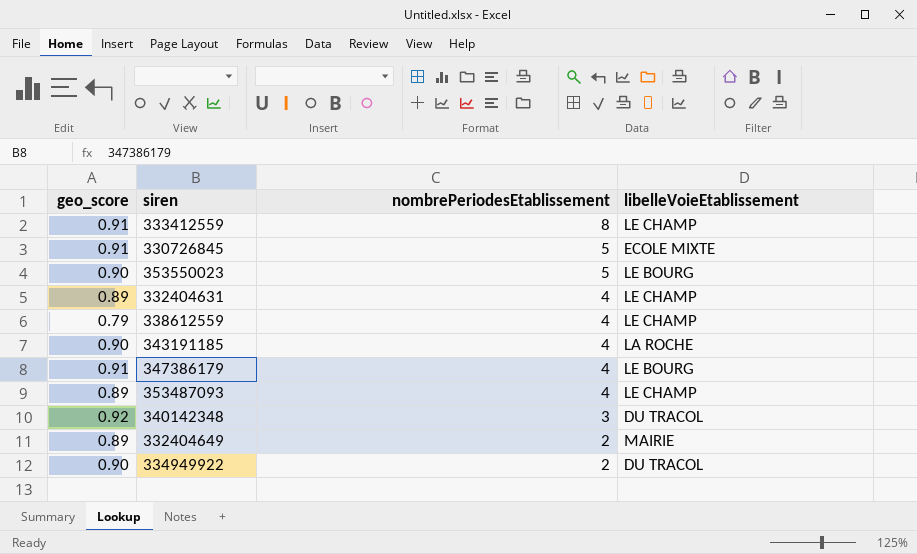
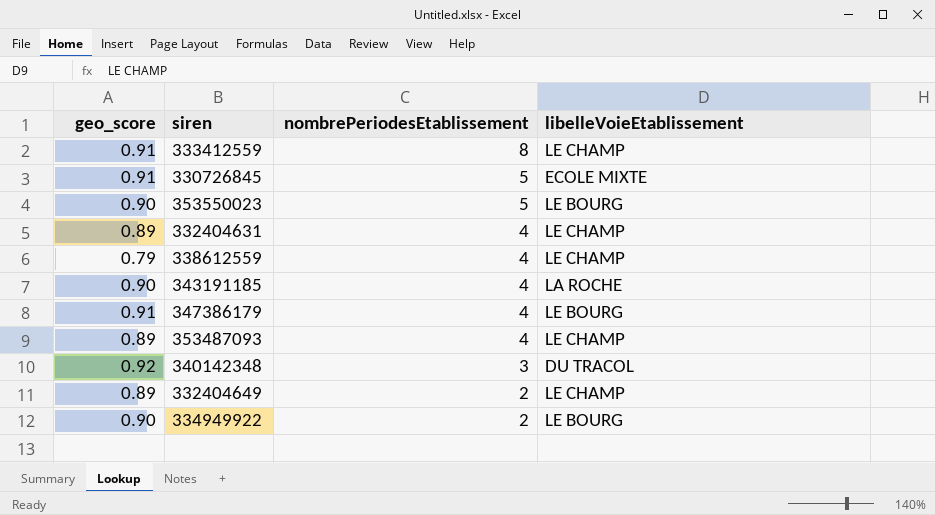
332404649 | libelleVoieEtablissement: MAIRIE -> LE CHAMP
334949922 | libelleVoieEtablissement: DU TRACOL -> LE BOURG

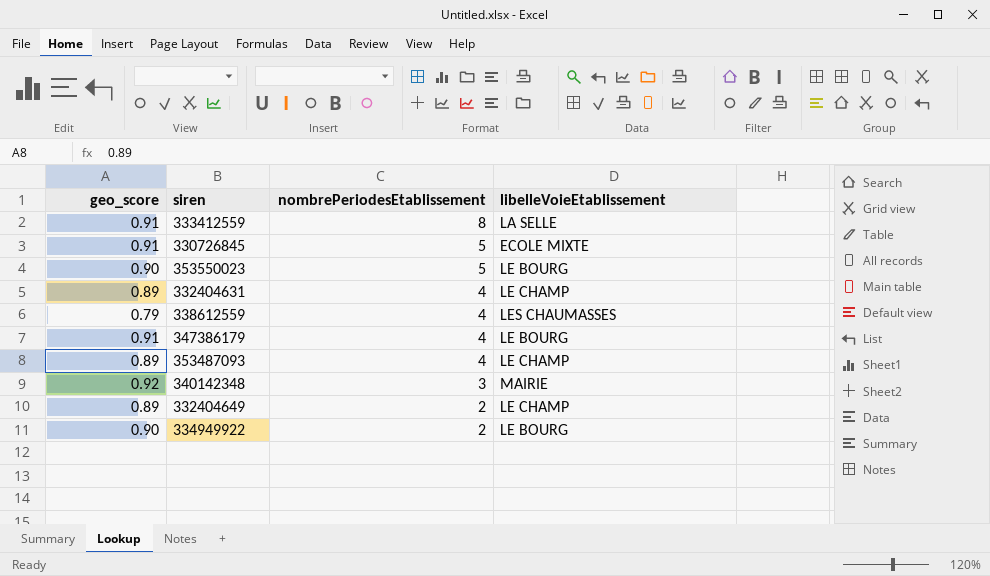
row 343191185: 0.90 | 4 | LA ROCHE -> none
333412559 | libelleVoieEtablissement: LE CHAMP -> LA SELLE
338612559 | libelleVoieEtablissement: LE CHAMP -> LES CHAUMASSES
340142348 | libelleVoieEtablissement: DU TRACOL -> MAIRIE

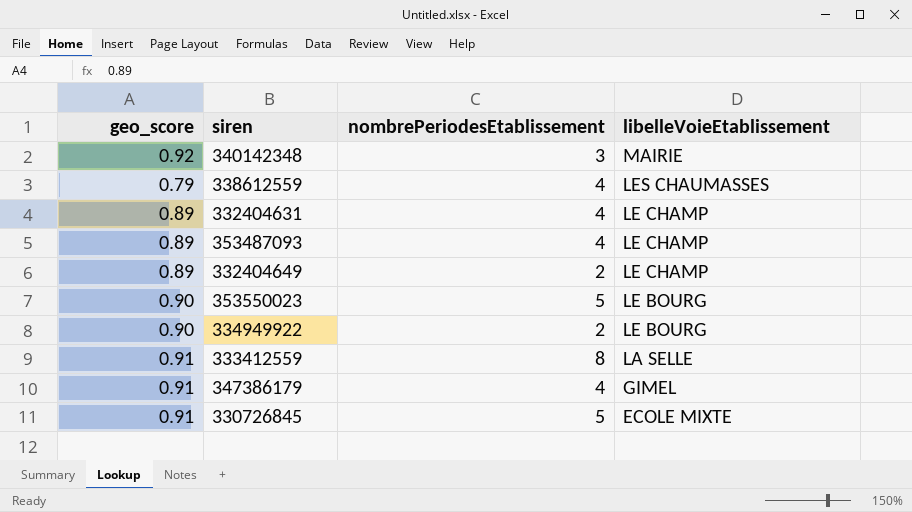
row order: nombrePeriodesEtablissement descending -> libelleVoieEtablissement descending
347386179 | libelleVoieEtablissement: LE BOURG -> GIMEL

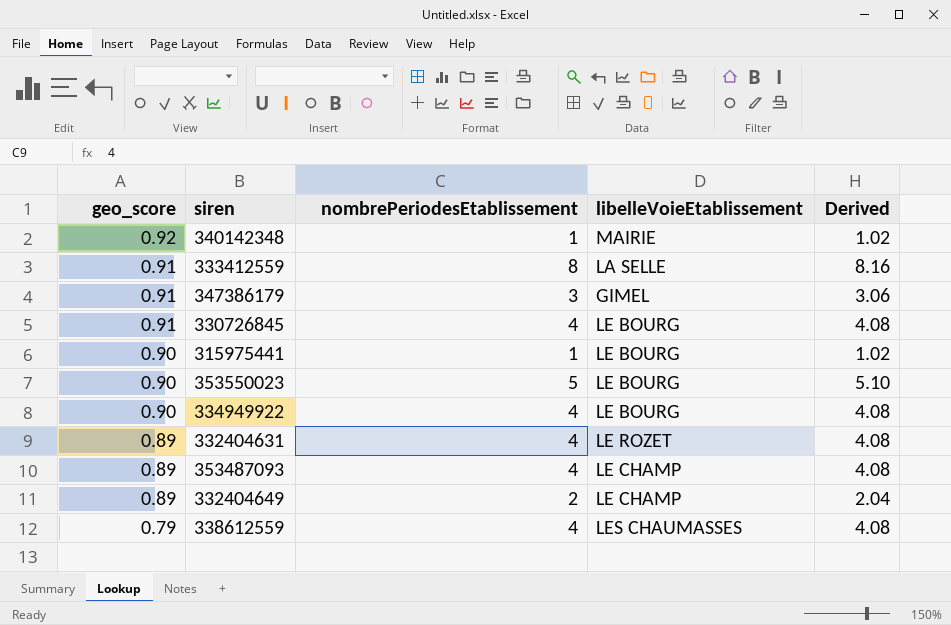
row order: libelleVoieEtablissement descending -> geo_score descending
column Derived | formula: none -> [nombrePeriodesEtablissement] * 1.02
340142348 | nombrePeriodesEtablissement: 3 -> 1
347386179 | nombrePeriodesEtablissement: 4 -> 3
330726845 | nombrePeriodesEtablissement: 5 -> 4
330726845 | libelleVoieEtablissement: ECOLE MIXTE -> LE BOURG
row 315975441: none -> 0.90 | 1 | LE BOURG | 1.02
334949922 | nombrePeriodesEtablissement: 2 -> 4
332404631 | libelleVoieEtablissement: LE CHAMP -> LE ROZET

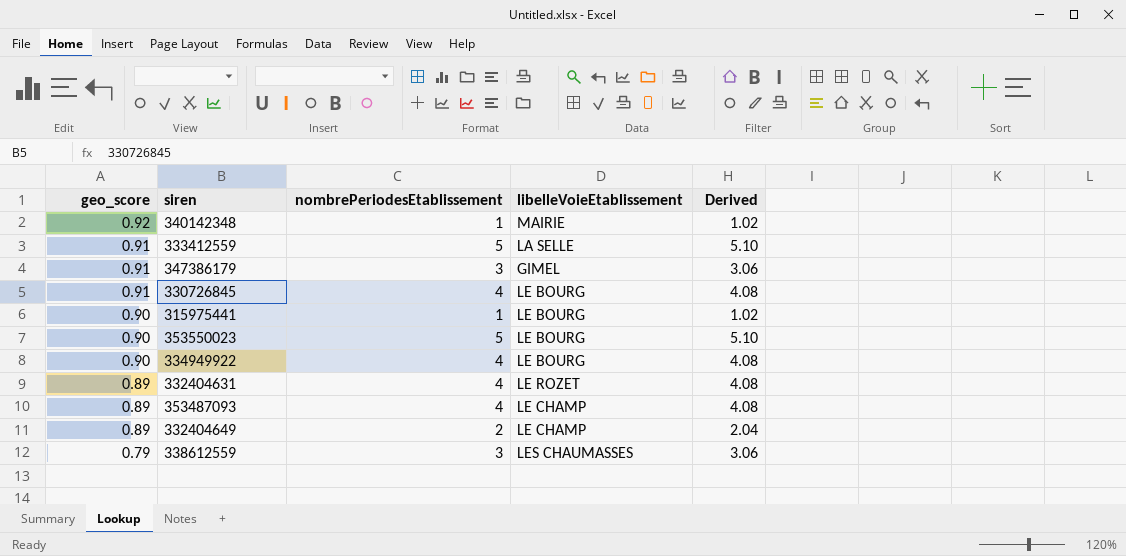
333412559 | nombrePeriodesEtablissement: 8 -> 5
333412559 | Derived: 8.16 -> 5.10
338612559 | nombrePeriodesEtablissement: 4 -> 3
338612559 | Derived: 4.08 -> 3.06

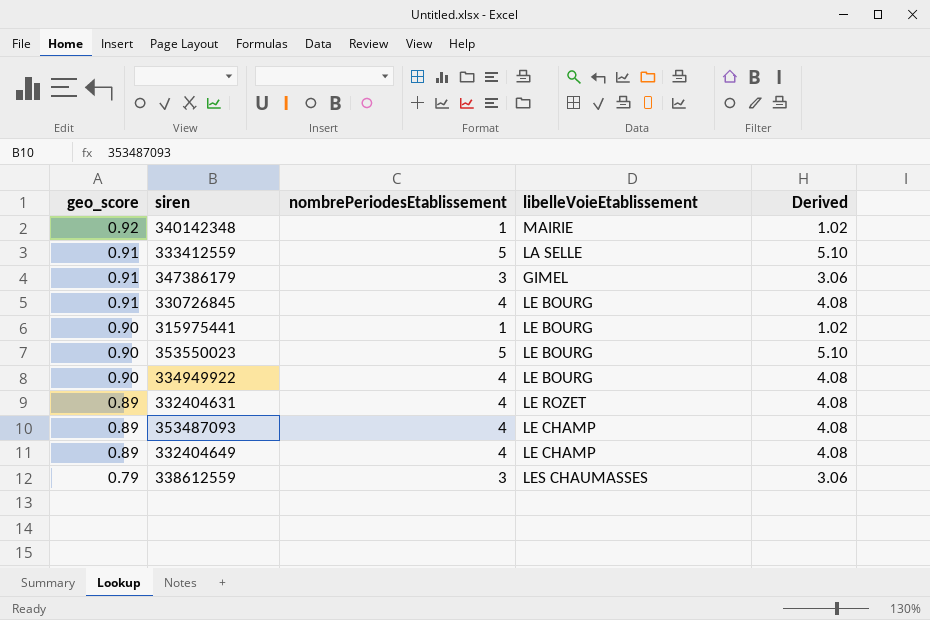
332404649 | nombrePeriodesEtablissement: 2 -> 4
332404649 | Derived: 2.04 -> 4.08

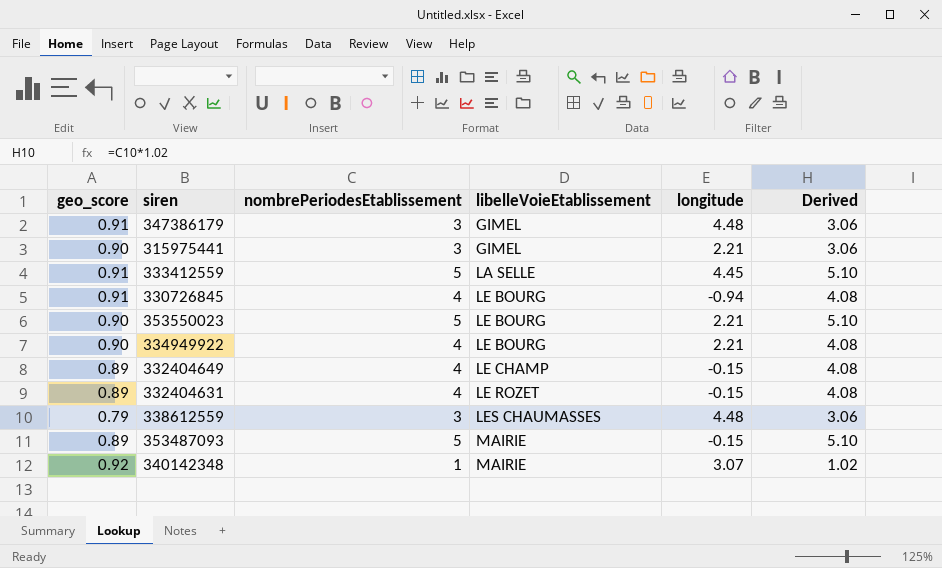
row order: geo_score descending -> libelleVoieEtablissement ascending
column longitude | position: none -> 5
315975441 | nombrePeriodesEtablissement: 1 -> 3
315975441 | libelleVoieEtablissement: LE BOURG -> GIMEL
315975441 | Derived: 1.02 -> 3.06
353487093 | nombrePeriodesEtablissement: 4 -> 5
353487093 | libelleVoieEtablissement: LE CHAMP -> MAIRIE
353487093 | Derived: 4.08 -> 5.10

